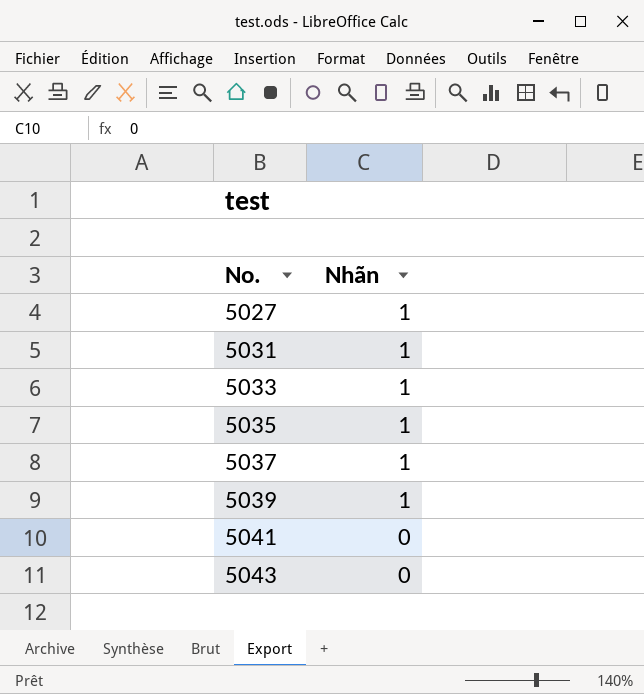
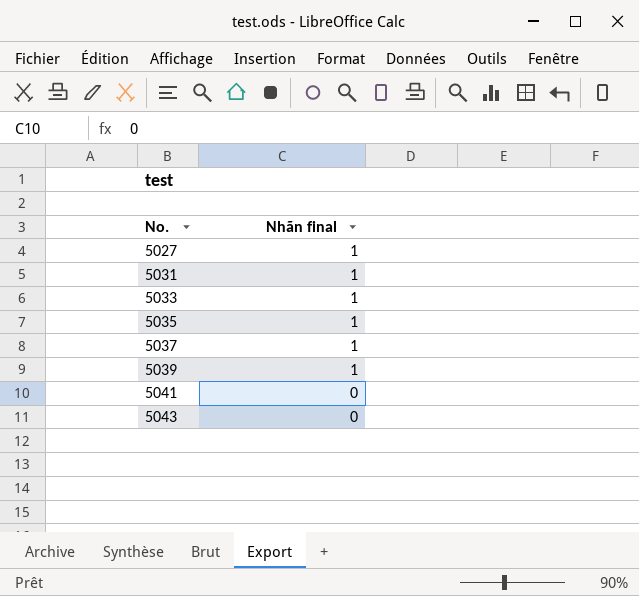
column name: Nhãn -> Nhãn final

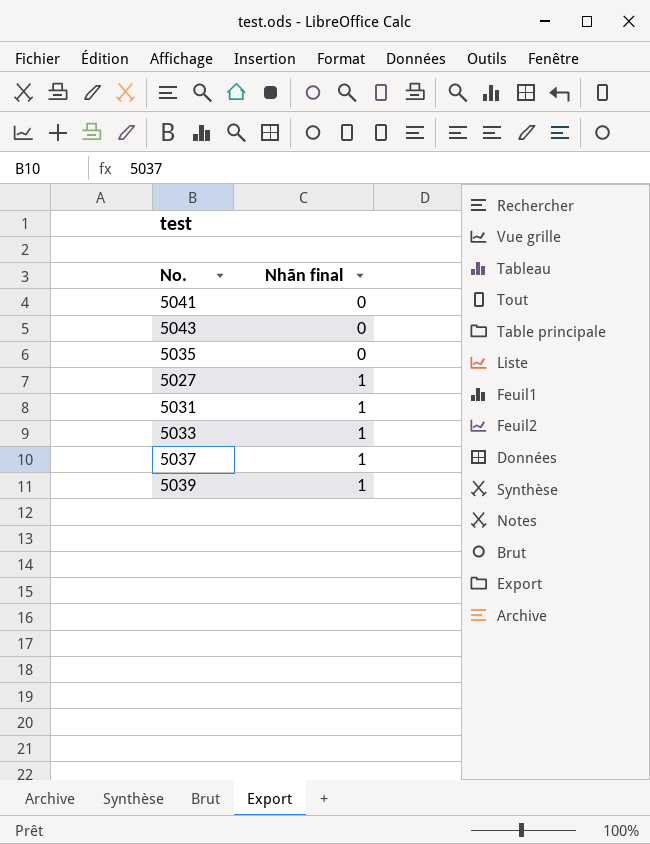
row order: No. ascending -> Nhãn final ascending
5035 | Nhãn final: 1 -> 0

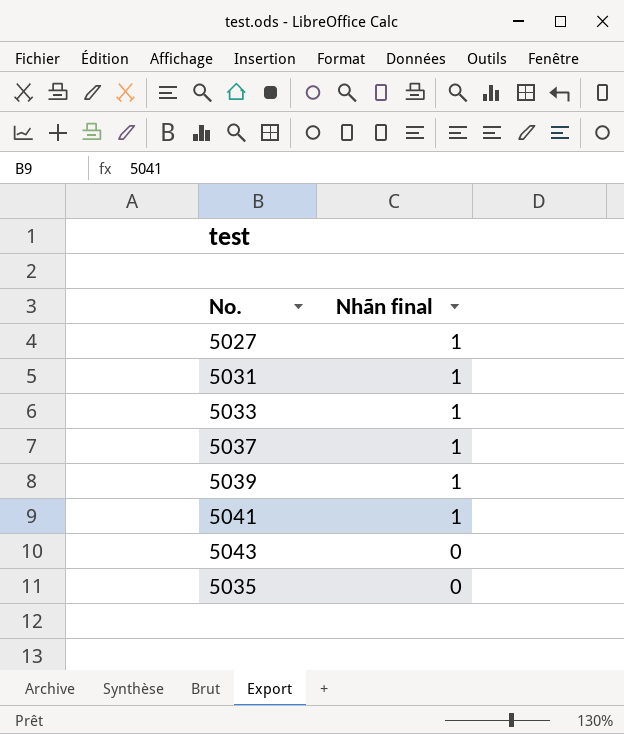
row order: Nhãn final ascending -> Nhãn final descending
5041 | Nhãn final: 0 -> 1

